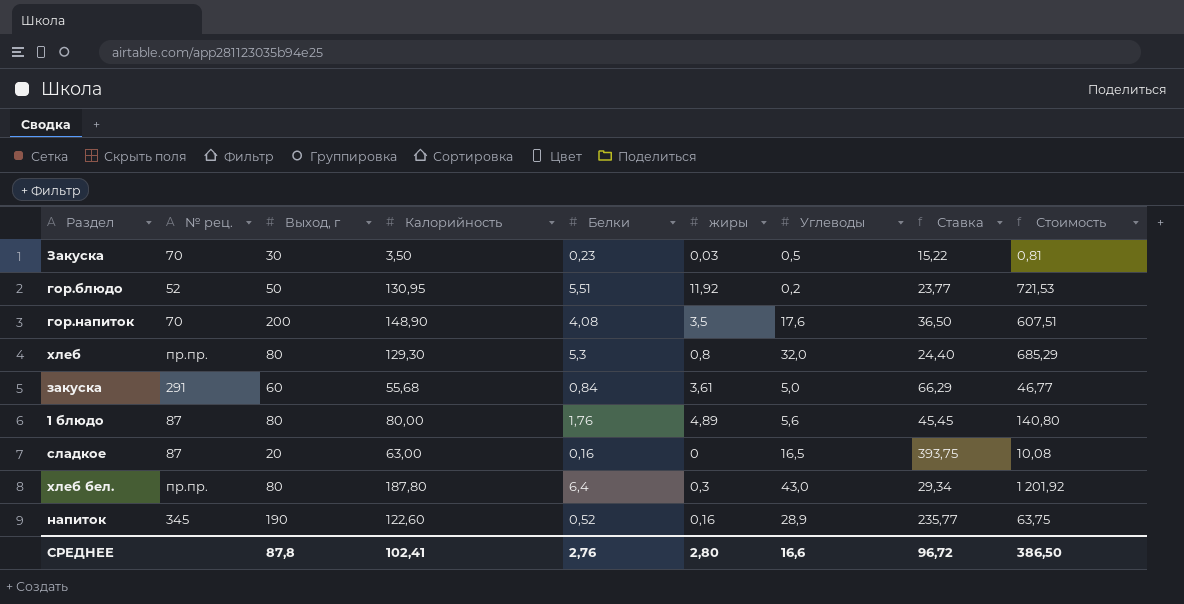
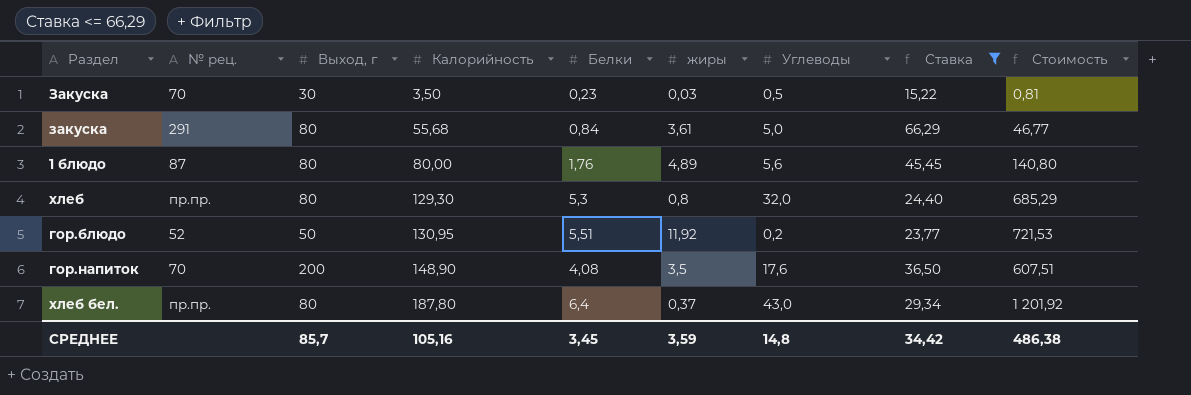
filter: none -> Ставка <= 66,29
row order: none -> Калорийность ascending
закуска | Выход, г: 60 -> 80
хлеб бел. | жиры: 0,3 -> 0,37
СРЕДНЕЕ | Выход, г: 87,8 -> 85,7
СРЕДНЕЕ | Калорийность: 102,41 -> 105,16
СРЕДНЕЕ | Белки: 2,76 -> 3,45
СРЕДНЕЕ | жиры: 2,80 -> 3,59
СРЕДНЕЕ | Углеводы: 16,6 -> 14,8
СРЕДНЕЕ | Ставка: 96,72 -> 34,42
СРЕДНЕЕ | Стоимость: 386,50 -> 486,38

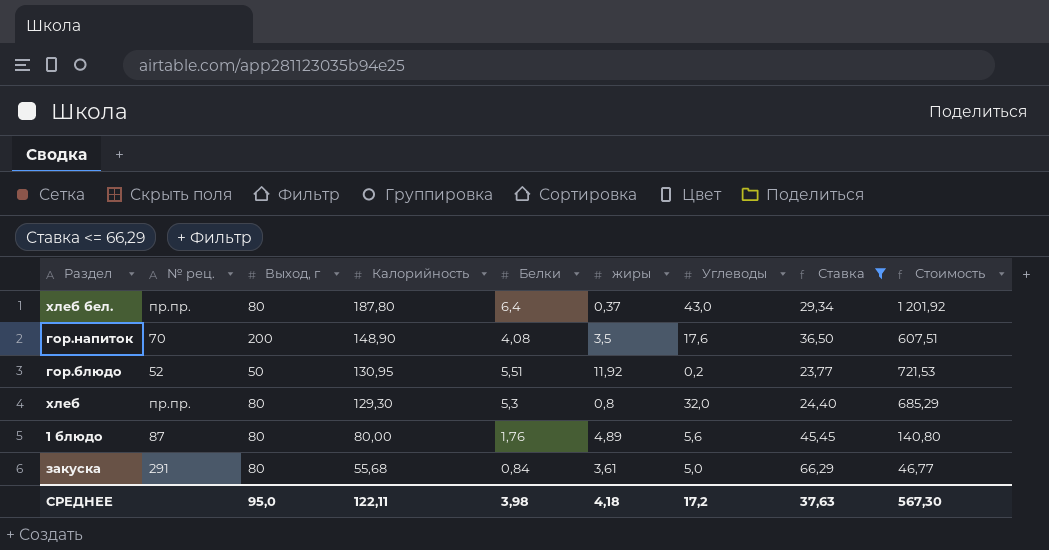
row order: Калорийность ascending -> Калорийность descending
row Закуска: 70 | 30 | 3,50 | 0,23 | 0,03 | 0,5 | 15,22 | 0,81 -> none
СРЕДНЕЕ | Выход, г: 85,7 -> 95,0
СРЕДНЕЕ | Калорийность: 105,16 -> 122,11
СРЕДНЕЕ | Белки: 3,45 -> 3,98
СРЕДНЕЕ | жиры: 3,59 -> 4,18
СРЕДНЕЕ | Углеводы: 14,8 -> 17,2
СРЕДНЕЕ | Ставка: 34,42 -> 37,63
СРЕДНЕЕ | Стоимость: 486,38 -> 567,30

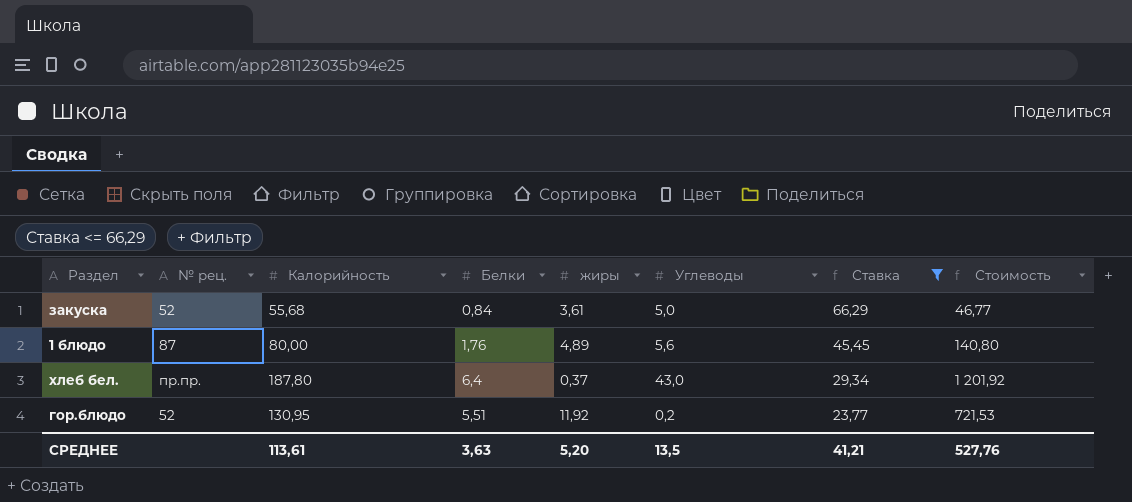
row order: Калорийность descending -> Ставка descending
column Выход, г | position: 3 -> none
row гор.напиток: 70 | 200 | 148,90 | 4,08 | 3,5 | 17,6 | 36,50 | 607,51 -> none
row хлеб: пр.пр. | 80 | 129,30 | 5,3 | 0,8 | 32,0 | 24,40 | 685,29 -> none
закуска | № рец.: 291 -> 52
СРЕДНЕЕ | Калорийность: 122,11 -> 113,61
СРЕДНЕЕ | Белки: 3,98 -> 3,63
СРЕДНЕЕ | жиры: 4,18 -> 5,20
СРЕДНЕЕ | Углеводы: 17,2 -> 13,5
СРЕДНЕЕ | Ставка: 37,63 -> 41,21
СРЕДНЕЕ | Стоимость: 567,30 -> 527,76

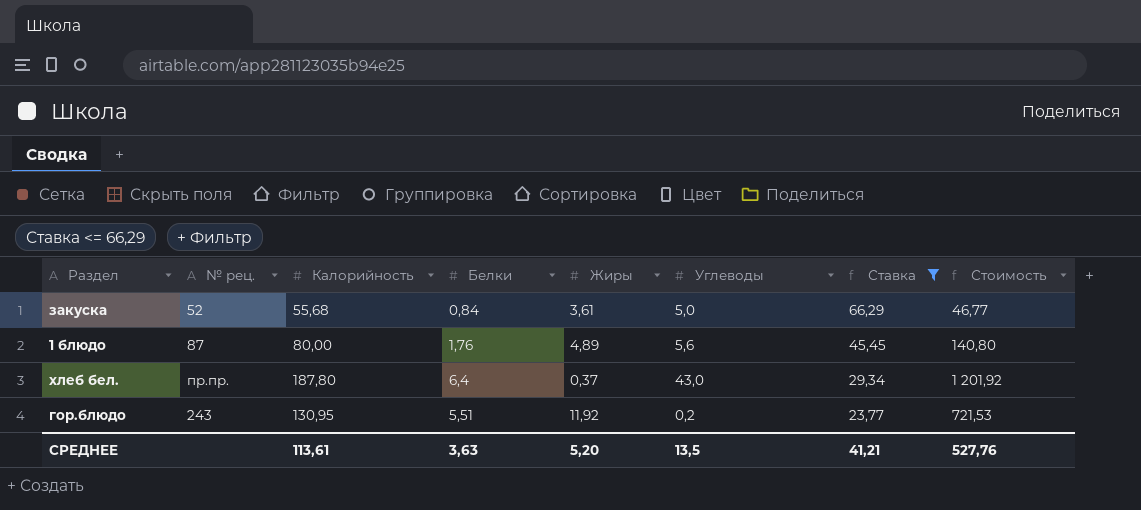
column name: жиры -> Жиры
гор.блюдо | № рец.: 52 -> 243

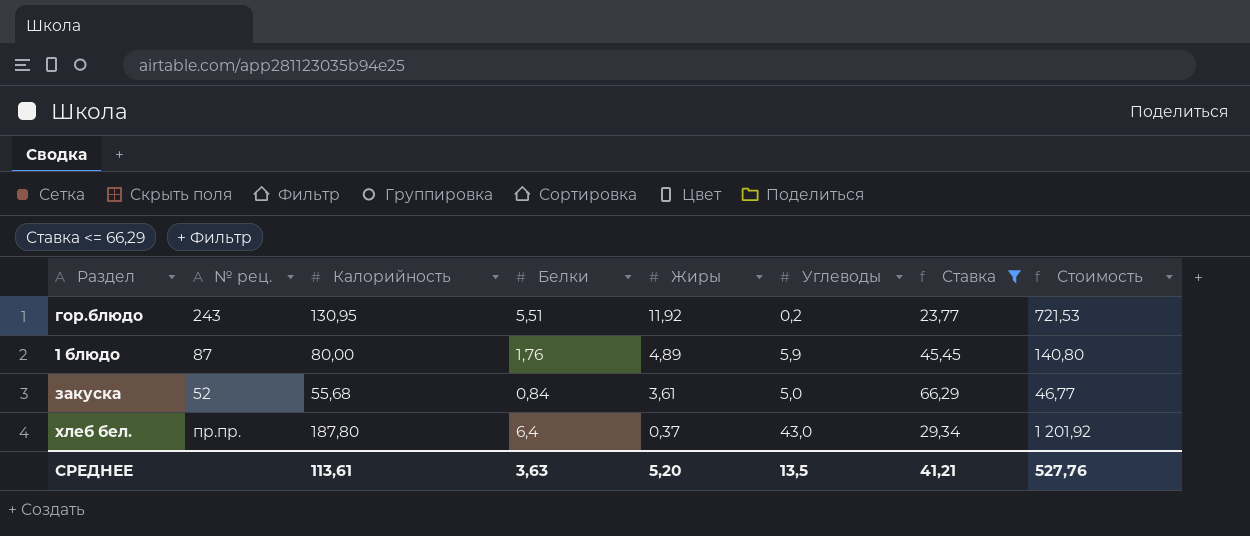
row order: Ставка descending -> Жиры descending
1 блюдо | Углеводы: 5,6 -> 5,9

